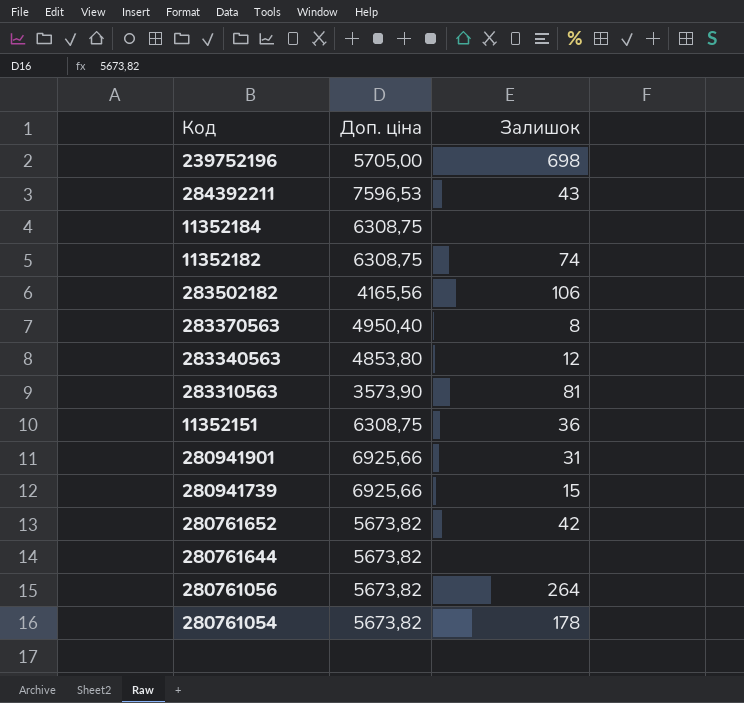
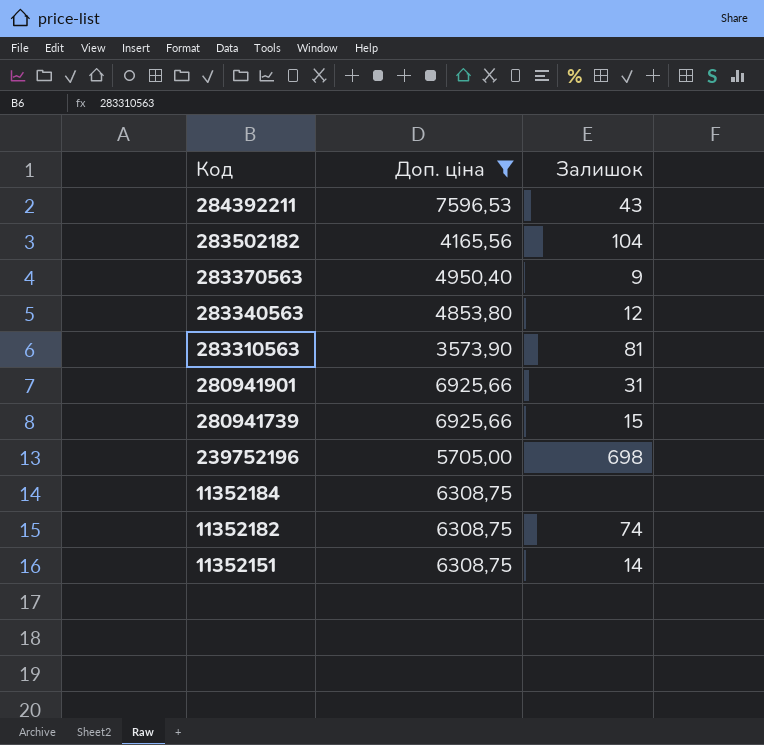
filter: none -> Доп. ціна != 5673,82
row order: none -> Код descending
283502182 | Залишок: 106 -> 104
283370563 | Залишок: 8 -> 9
11352151 | Залишок: 36 -> 14

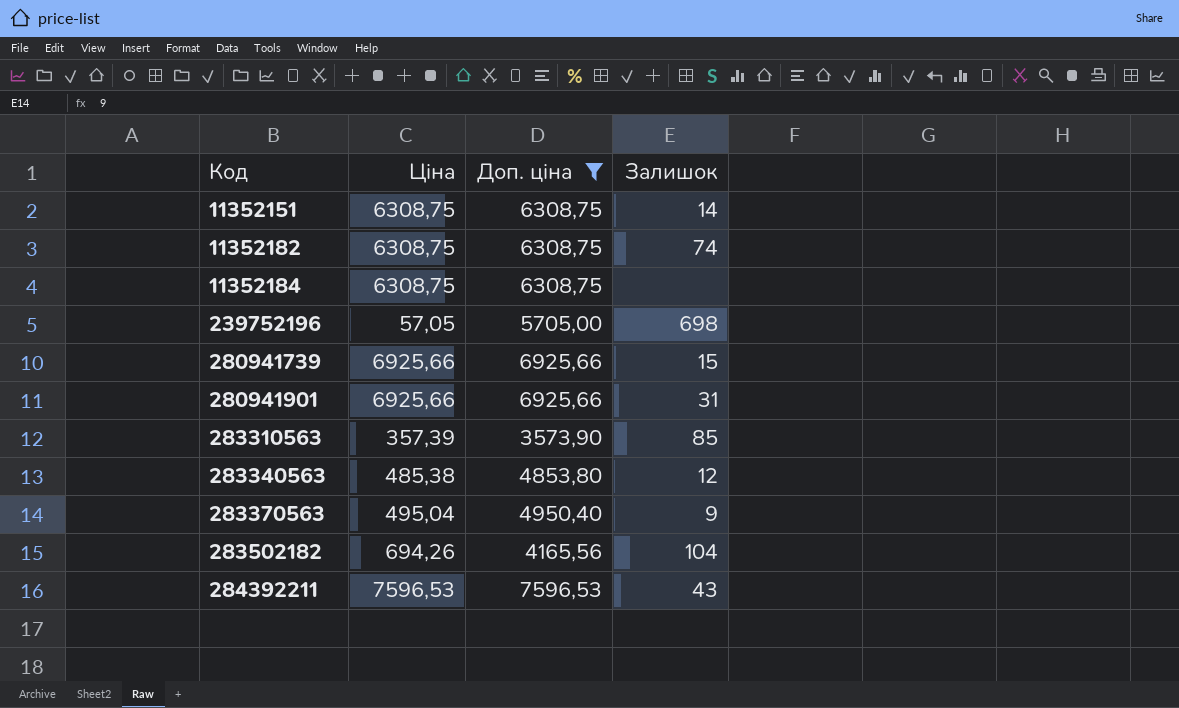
row order: Код descending -> Код ascending
column Ціна | position: none -> 2
283310563 | Залишок: 81 -> 85

